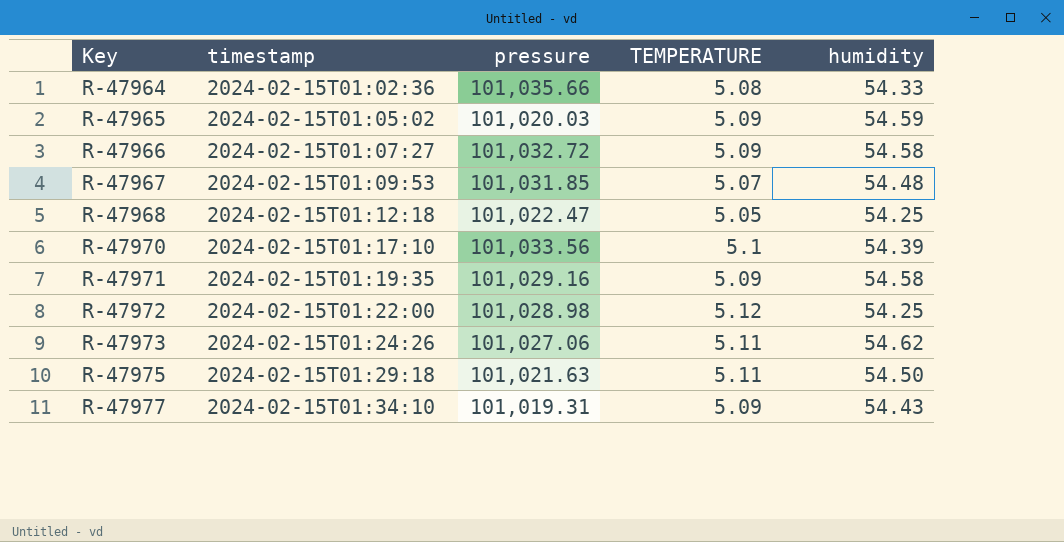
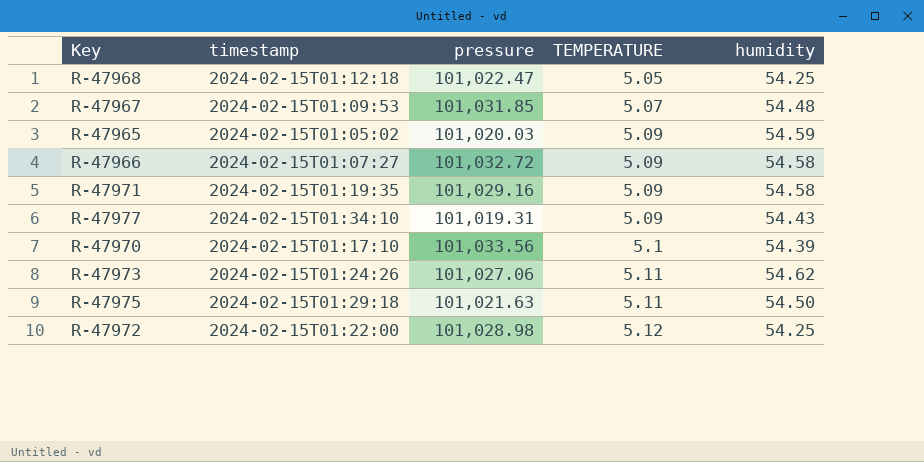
row order: Key ascending -> TEMPERATURE ascending
row R-47964: 2024-02-15T01:02:36 | 101,035.66 | 5.08 | 54.33 -> none

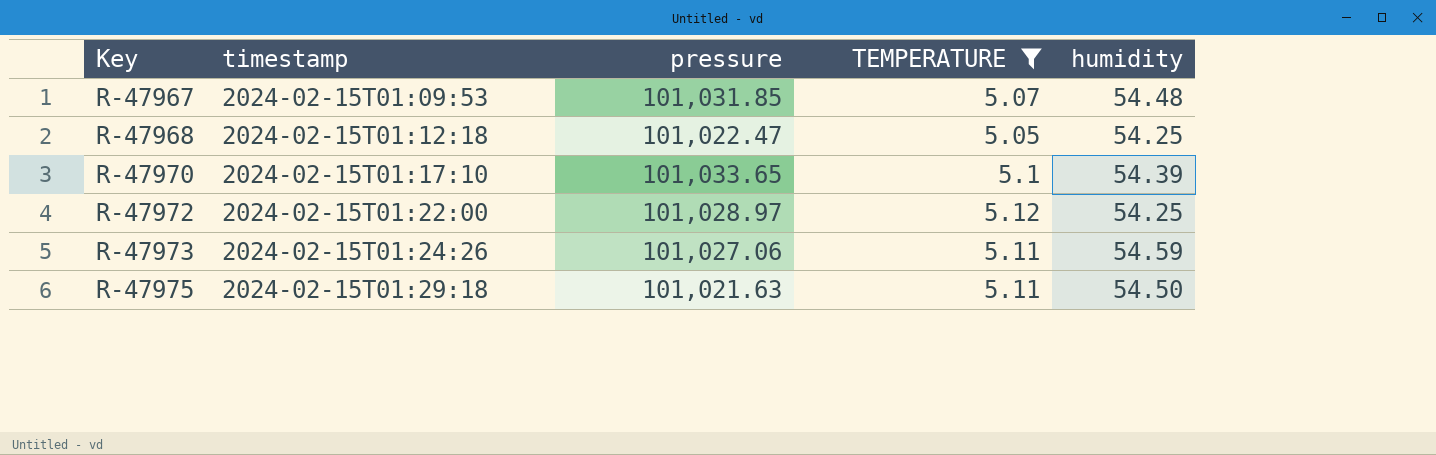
filter: none -> TEMPERATURE != 5.09
row order: TEMPERATURE ascending -> Key ascending
R-47970 | pressure: 101,033.56 -> 101,033.65
R-47972 | pressure: 101,028.98 -> 101,028.97
R-47973 | humidity: 54.62 -> 54.59

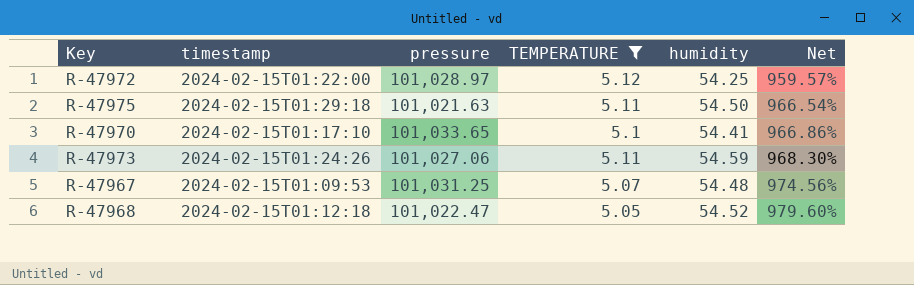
row order: Key ascending -> Net ascending
column Net | formula: none -> ([humidity] - [TEMPERATURE]) / [TEMPERATURE]
R-47970 | humidity: 54.39 -> 54.41
R-47967 | pressure: 101,031.85 -> 101,031.25
R-47968 | humidity: 54.25 -> 54.52

